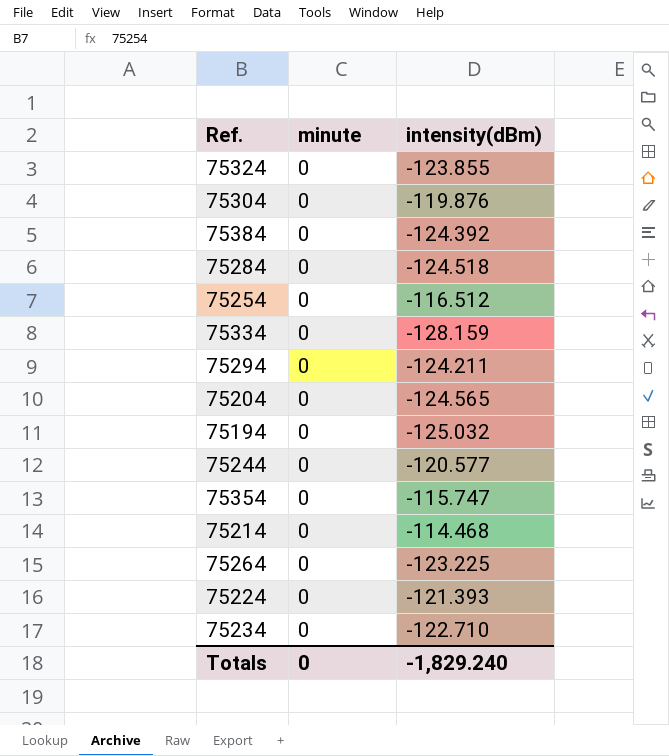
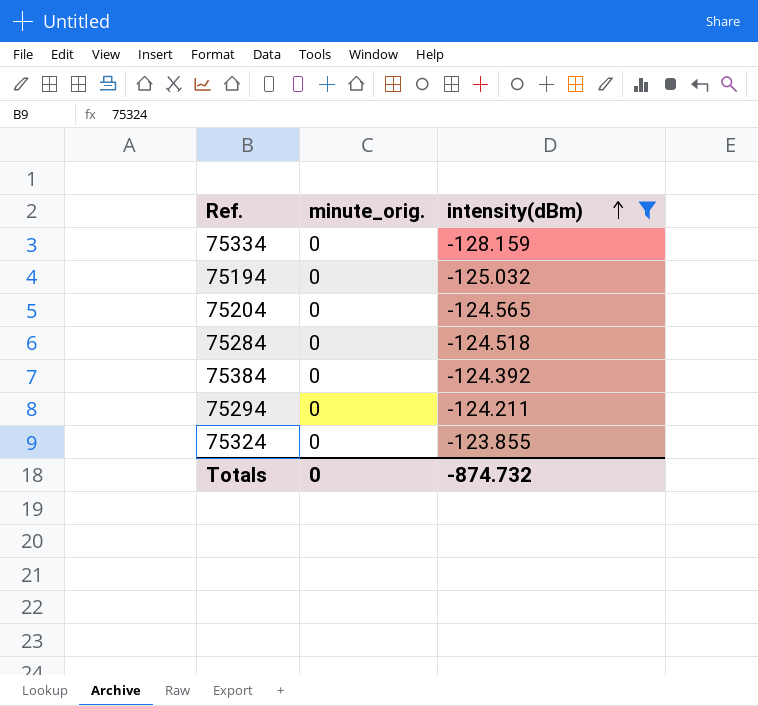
filter: none -> intensity(dBm) <= -123.855
row order: none -> intensity(dBm) ascending
column name: minute -> minute_orig.
Totals | intensity(dBm): -1,829.240 -> -874.732

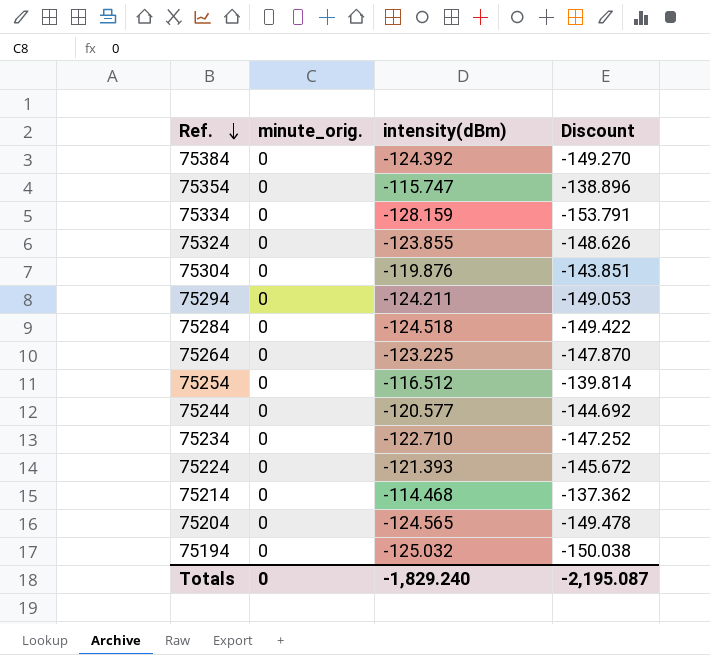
filter: intensity(dBm) <= -123.855 -> none
row order: intensity(dBm) ascending -> Ref. descending
column Discount | formula: none -> [intensity(dBm)] * 1.2
Totals | intensity(dBm): -874.732 -> -1,829.240

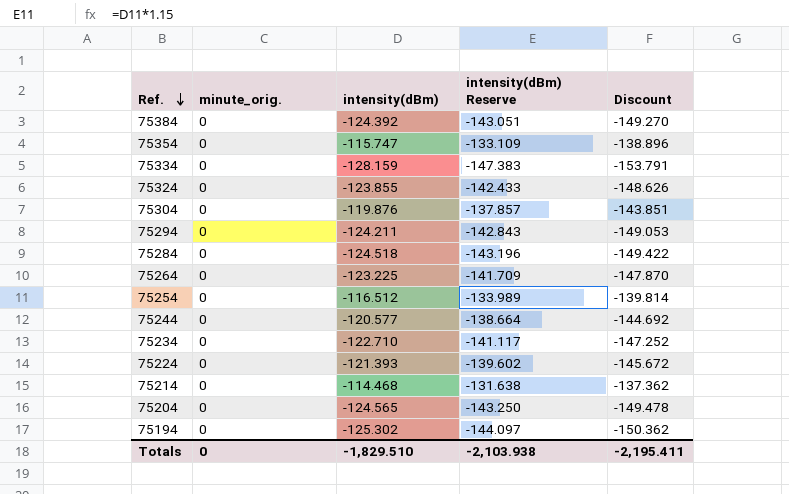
column intensity(dBm) Reserve | formula: none -> [intensity(dBm)] * 1.15
75194 | intensity(dBm): -125.032 -> -125.302
75194 | Discount: -150.038 -> -150.362
Totals | intensity(dBm): -1,829.240 -> -1,829.510
Totals | Discount: -2,195.087 -> -2,195.411

